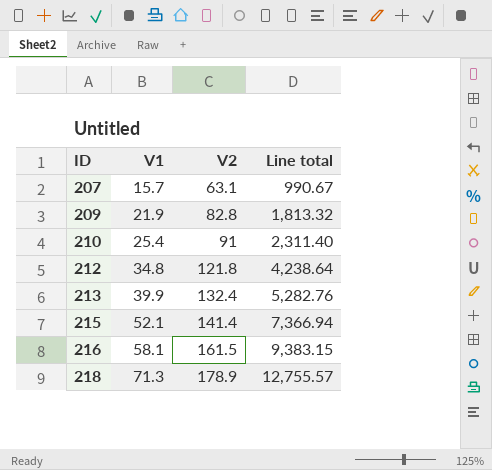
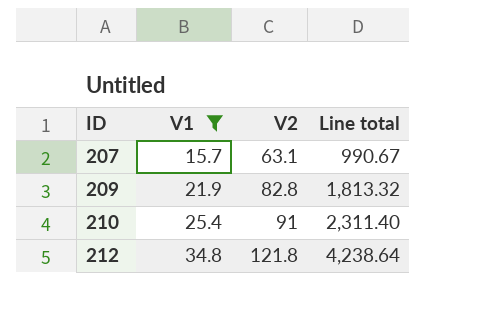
filter: none -> V1 <= 34.8

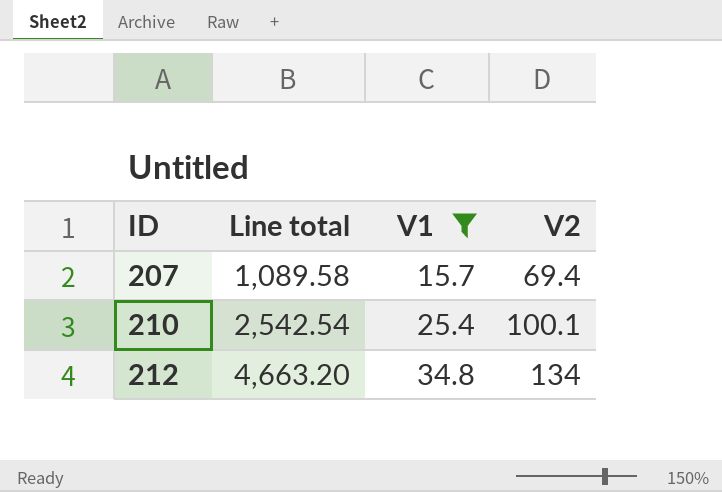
column Line total | position: 4 -> 2
row 209: 21.9 | 82.8 | 1,813.32 -> none
207 | Line total: 990.67 -> 1,089.58
207 | V2: 63.1 -> 69.4
210 | Line total: 2,311.40 -> 2,542.54
210 | V2: 91 -> 100.1
212 | Line total: 4,238.64 -> 4,663.20
212 | V2: 121.8 -> 134

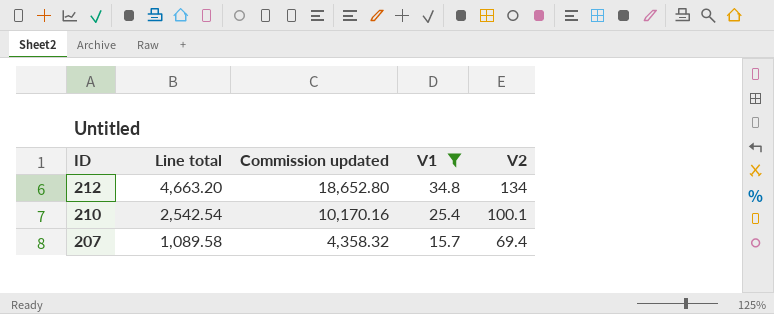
row order: ID ascending -> ID descending
column Commission updated | formula: none -> [Line total] * 4

